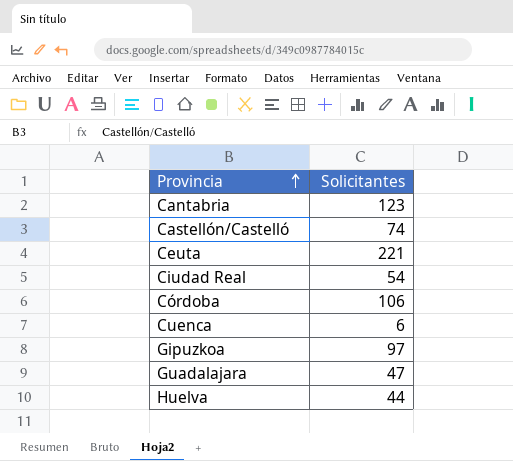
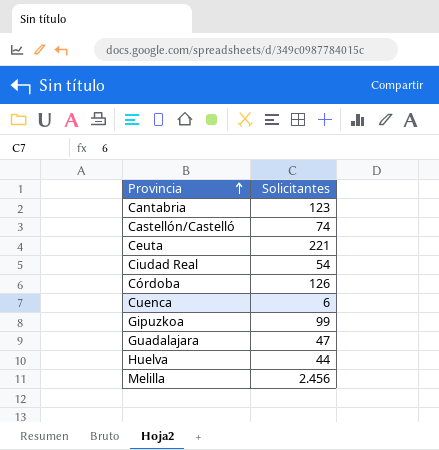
Córdoba | Solicitantes: 106 -> 126
Gipuzkoa | Solicitantes: 97 -> 99
row Melilla: none -> 2.456

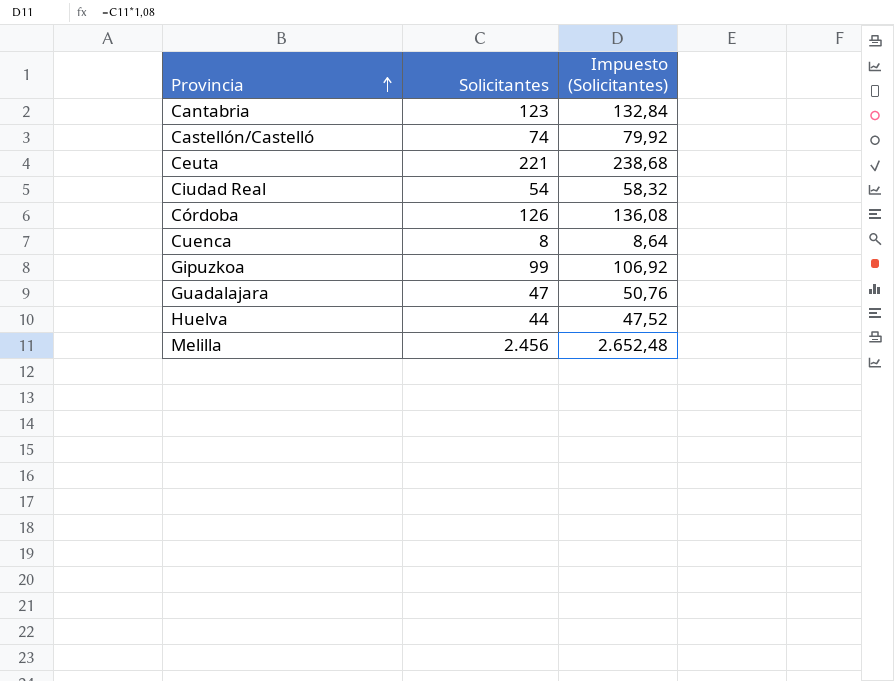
column Impuesto (Solicitantes) | formula: none -> [Solicitantes] * 1,08
Cuenca | Solicitantes: 6 -> 8

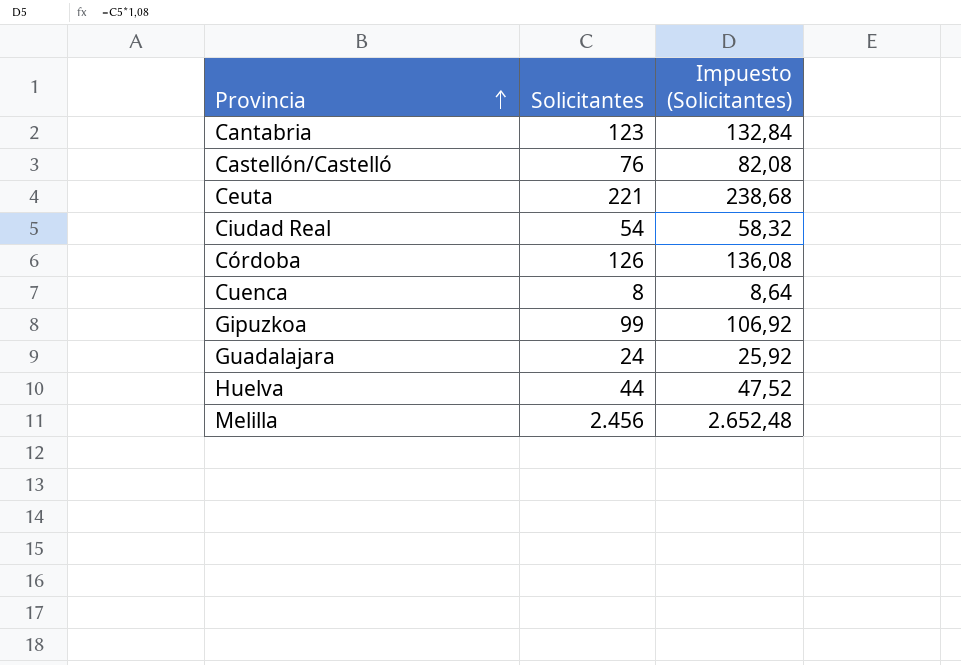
Castellón/Castelló | Solicitantes: 74 -> 76
Castellón/Castelló | Impuesto (Solicitantes): 79,92 -> 82,08
Guadalajara | Solicitantes: 47 -> 24
Guadalajara | Impuesto (Solicitantes): 50,76 -> 25,92

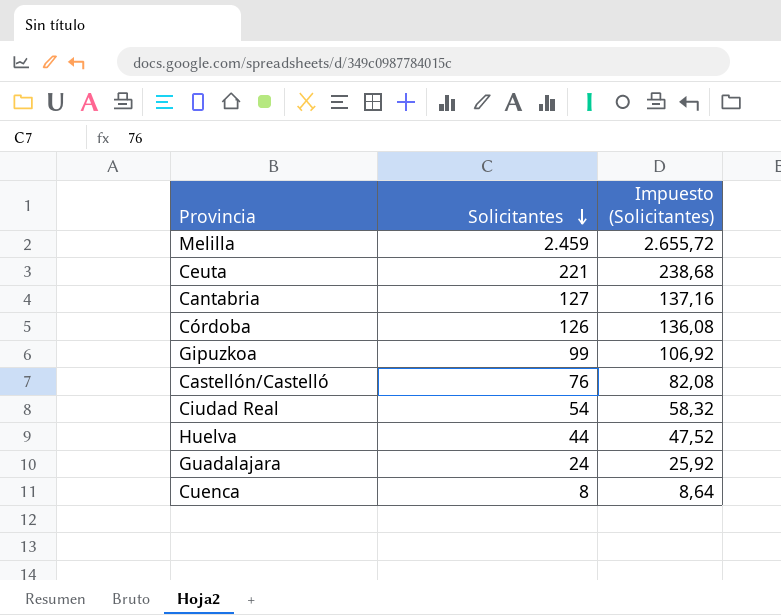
row order: Provincia ascending -> Solicitantes descending
Melilla | Solicitantes: 2.456 -> 2.459
Melilla | Impuesto (Solicitantes): 2.652,48 -> 2.655,72
Cantabria | Solicitantes: 123 -> 127
Cantabria | Impuesto (Solicitantes): 132,84 -> 137,16

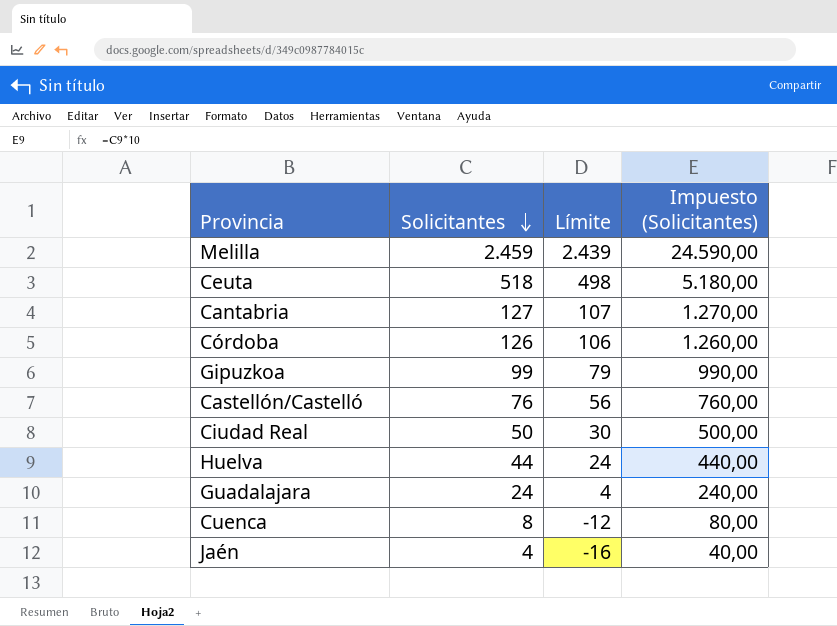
column Límite | formula: none -> [Solicitantes] - 20
column Impuesto (Solicitantes) | formula: [Solicitantes] * 1,08 -> [Solicitantes] * 10
Ceuta | Solicitantes: 221 -> 518
Ciudad Real | Solicitantes: 54 -> 50
row Jaén: none -> 4 | -16 | 40,00

